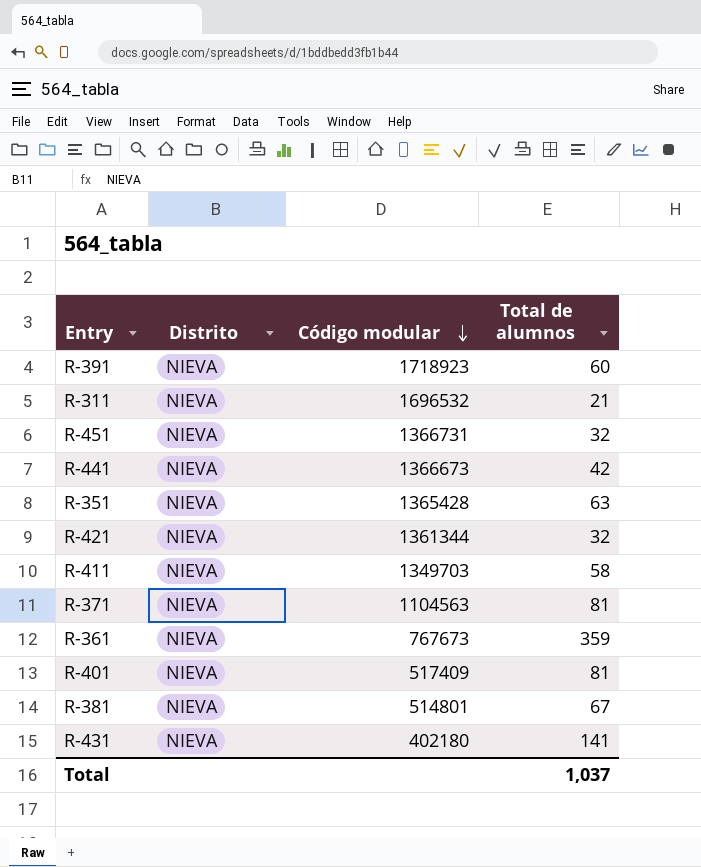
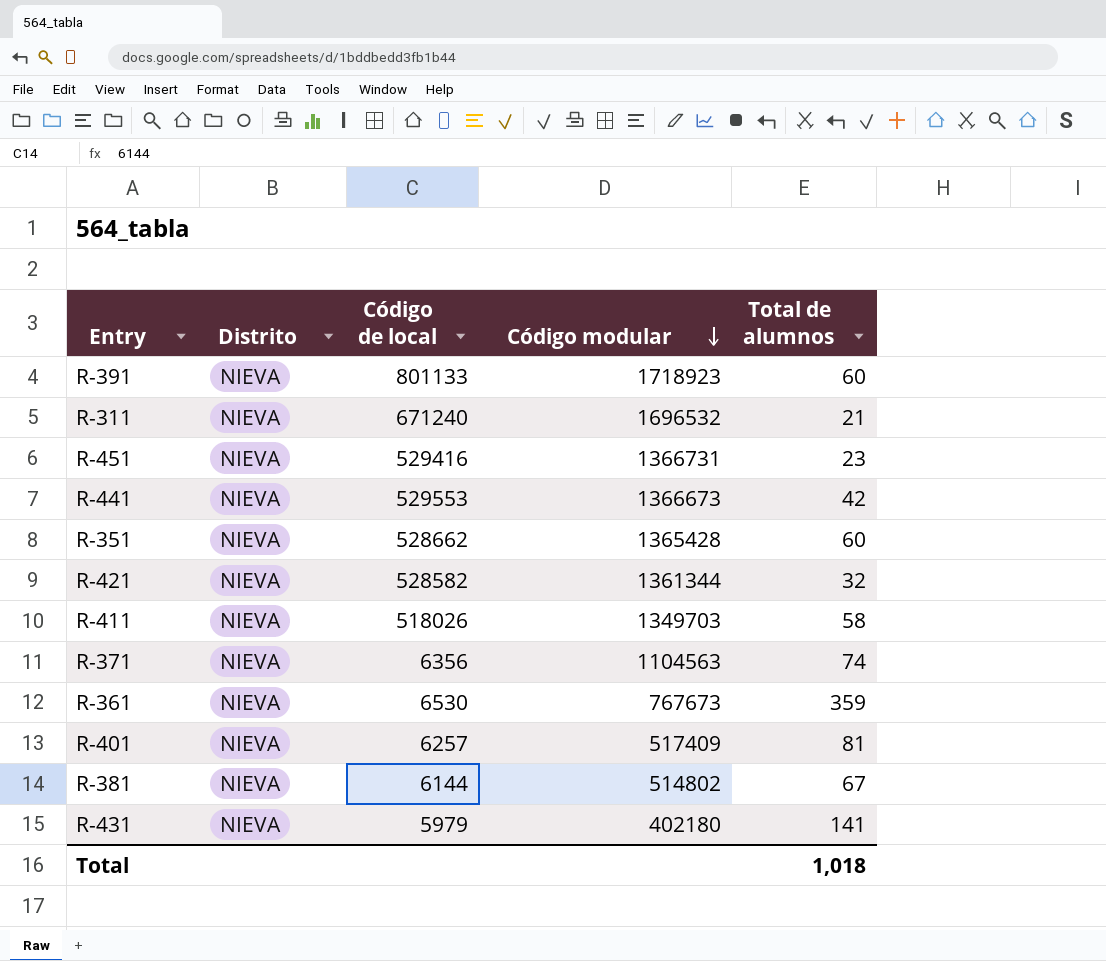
column Código de local | position: none -> 3
R-451 | Total de alumnos: 32 -> 23
R-351 | Total de alumnos: 63 -> 60
R-371 | Total de alumnos: 81 -> 74
R-381 | Código modular: 514801 -> 514802
Total | Total de alumnos: 1,037 -> 1,018

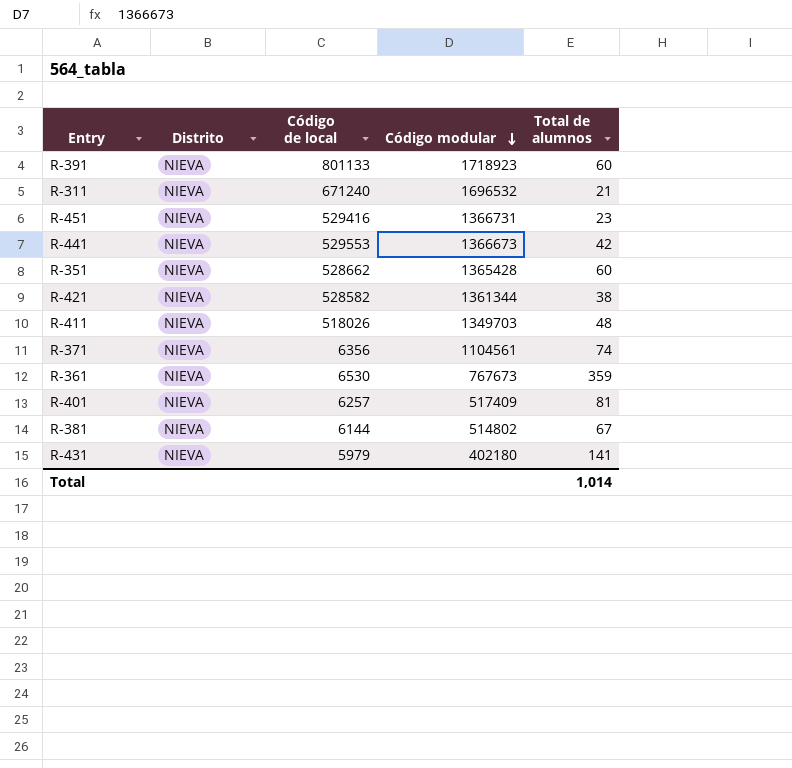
R-421 | Total de alumnos: 32 -> 38
R-411 | Total de alumnos: 58 -> 48
R-371 | Código modular: 1104563 -> 1104561
Total | Total de alumnos: 1,018 -> 1,014

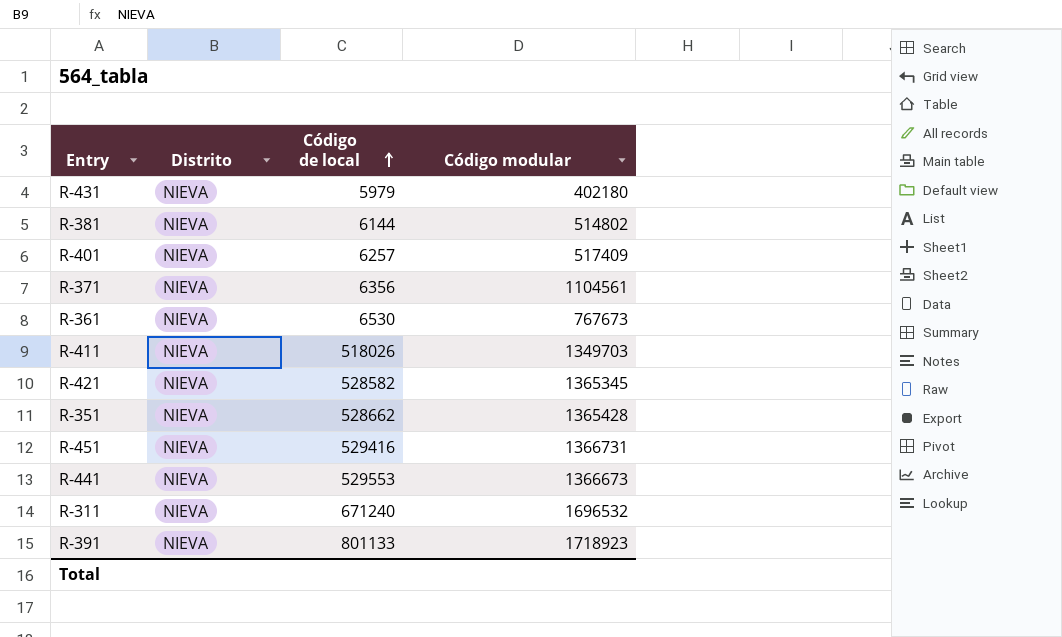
row order: Código modular descending -> Código de local ascending
column Total de alumnos | position: 5 -> none
R-421 | Código modular: 1361344 -> 1365345

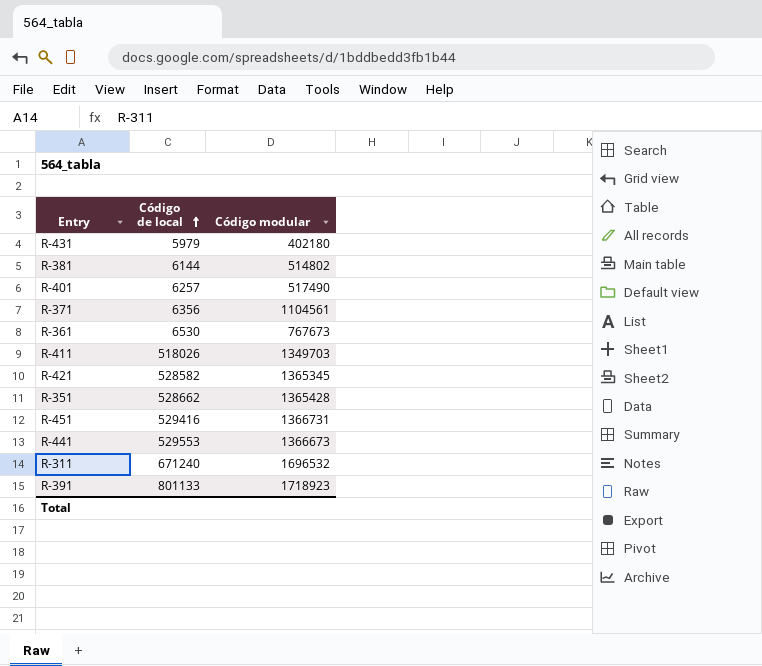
column Distrito | position: 2 -> none
R-401 | Código modular: 517409 -> 517490

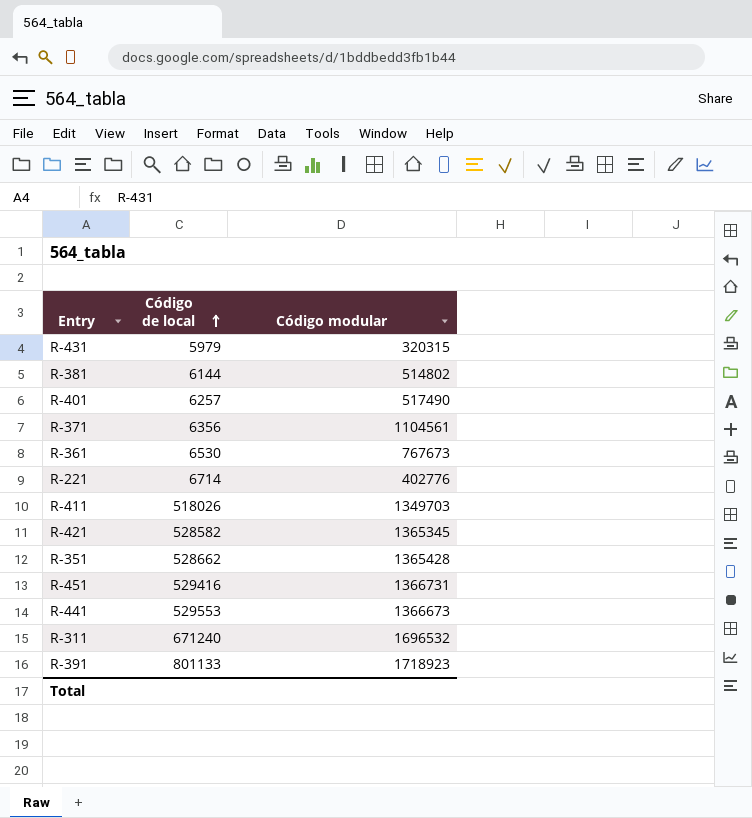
R-431 | Código modular: 402180 -> 320315
row R-221: none -> 6714 | 402776

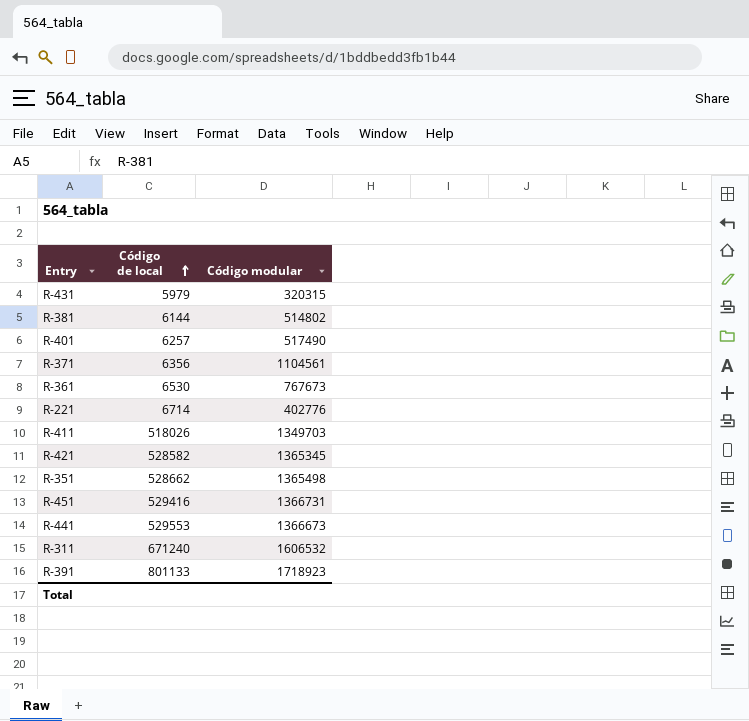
R-351 | Código modular: 1365428 -> 1365498
R-311 | Código modular: 1696532 -> 1606532

